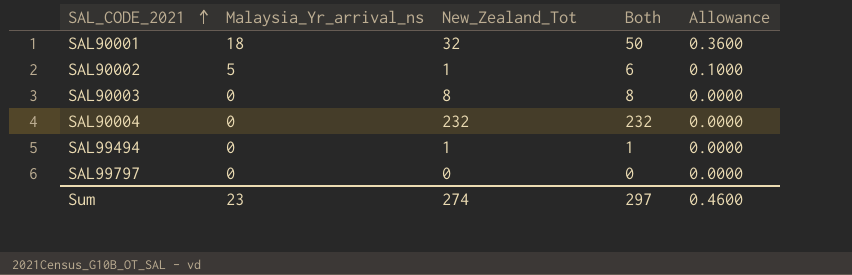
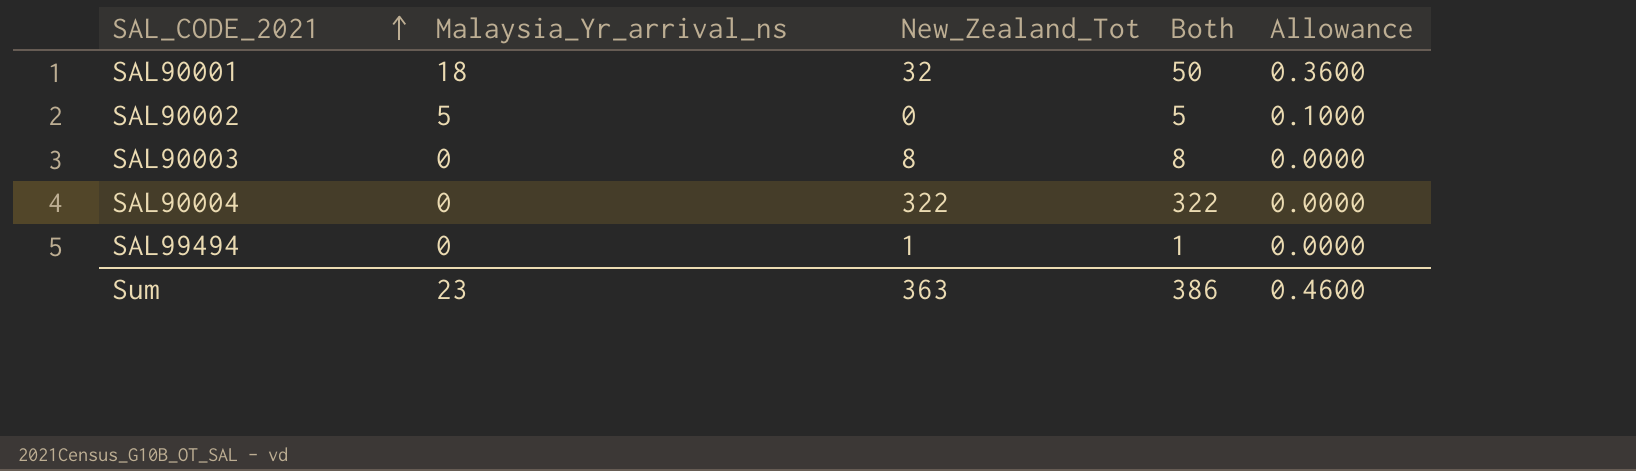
row SAL99797: 0 | 0 | 0 | 0.0000 -> none
SAL90002 | New_Zealand_Tot: 1 -> 0
SAL90002 | Both: 6 -> 5
SAL90004 | New_Zealand_Tot: 232 -> 322
SAL90004 | Both: 232 -> 322
Sum | New_Zealand_Tot: 274 -> 363
Sum | Both: 297 -> 386

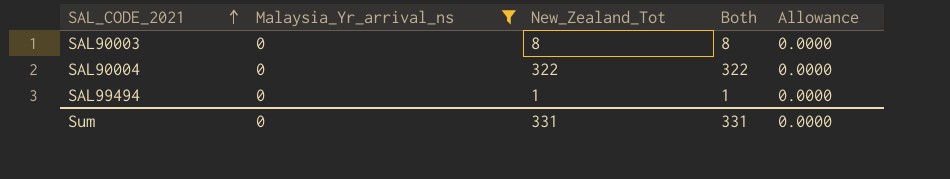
filter: none -> Malaysia_Yr_arrival_ns = 0
Sum | Malaysia_Yr_arrival_ns: 23 -> 0
Sum | New_Zealand_Tot: 363 -> 331
Sum | Both: 386 -> 331
Sum | Allowance: 0.4600 -> 0.0000

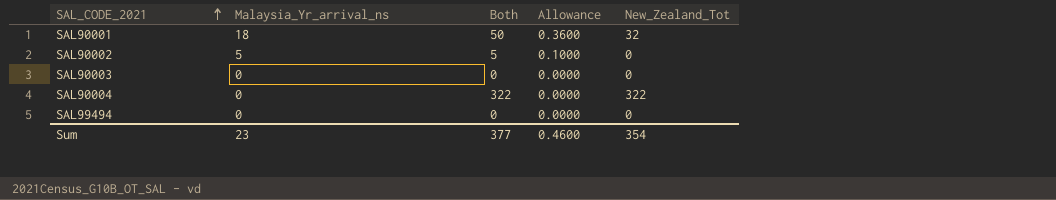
filter: Malaysia_Yr_arrival_ns = 0 -> none
column New_Zealand_Tot | position: 3 -> 5
SAL90003 | Both: 8 -> 0
SAL90003 | New_Zealand_Tot: 8 -> 0
SAL99494 | Both: 1 -> 0
SAL99494 | New_Zealand_Tot: 1 -> 0
Sum | Malaysia_Yr_arrival_ns: 0 -> 23
Sum | Both: 331 -> 377
Sum | Allowance: 0.0000 -> 0.4600
Sum | New_Zealand_Tot: 331 -> 354

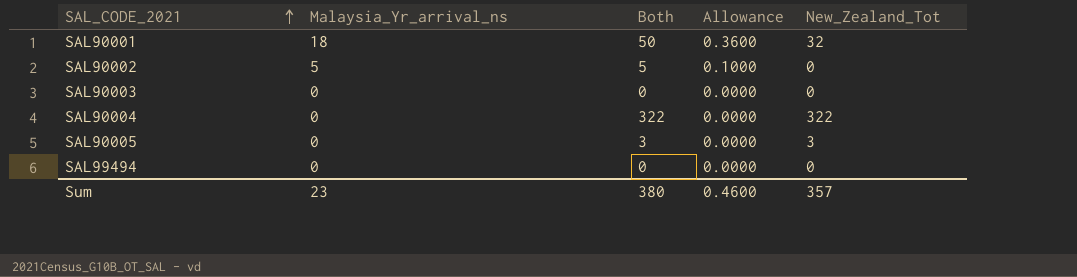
row SAL90005: none -> 0 | 3 | 0.0000 | 3
Sum | Both: 377 -> 380
Sum | New_Zealand_Tot: 354 -> 357

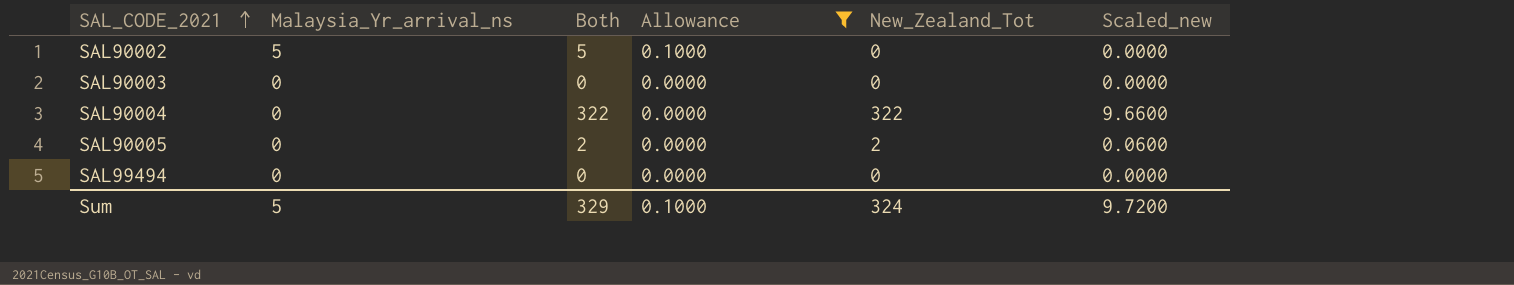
filter: none -> Allowance != 0.3600
column Scaled_new | formula: none -> [New_Zealand_Tot] * 0.03
SAL90005 | Both: 3 -> 2
SAL90005 | New_Zealand_Tot: 3 -> 2
Sum | Malaysia_Yr_arrival_ns: 23 -> 5
Sum | Both: 380 -> 329
Sum | Allowance: 0.4600 -> 0.1000
Sum | New_Zealand_Tot: 357 -> 324

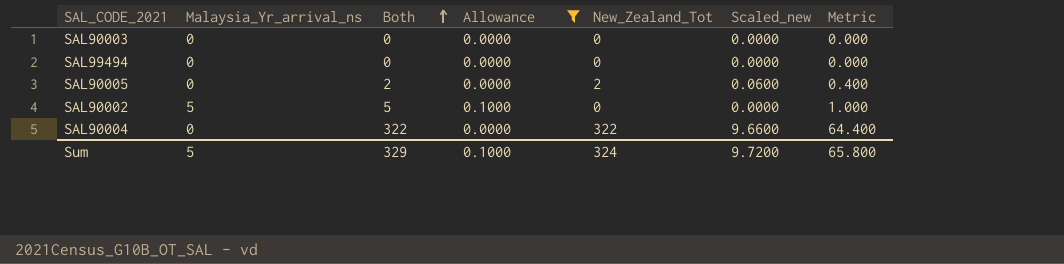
row order: SAL_CODE_2021 ascending -> Both ascending
column Metric | formula: none -> [Both] * 0.2

